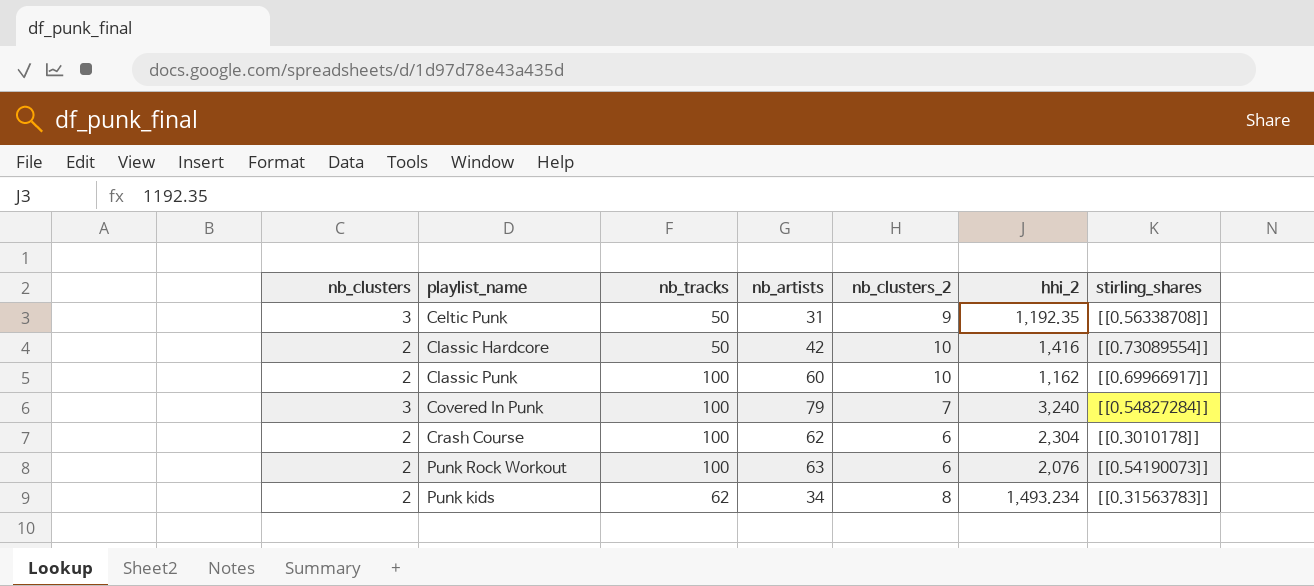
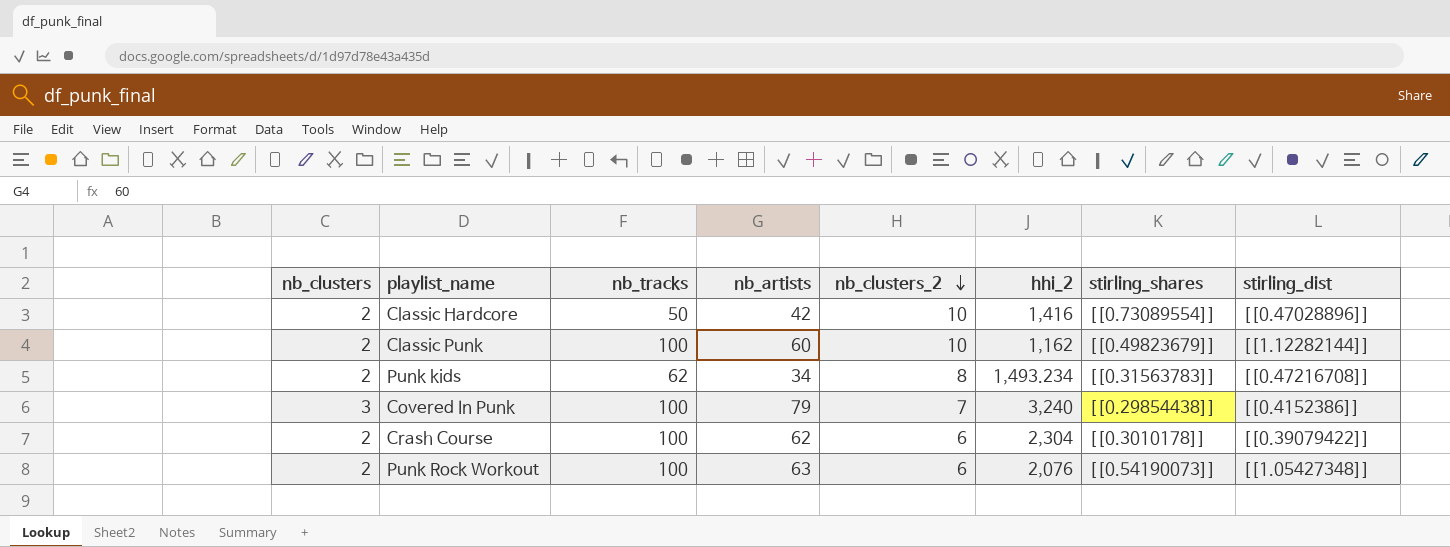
row order: none -> nb_clusters_2 descending
column stirling_dist | position: none -> 8
row Celtic Punk: 3 | 50 | 31 | 9 | 1,192.35 | [[0.56338708]] -> none
Classic Punk | stirling_shares: [[0.69966917]] -> [[0.49823679]]
Covered In Punk | stirling_shares: [[0.54827284]] -> [[0.29854438]]

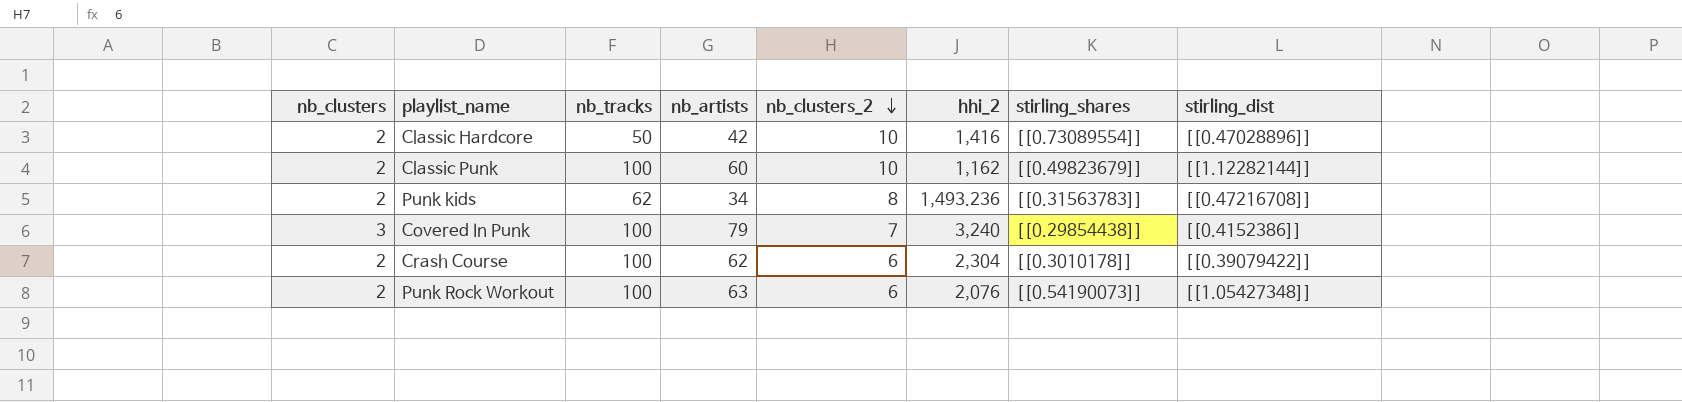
Punk kids | hhi_2: 1,493.234 -> 1,493.236

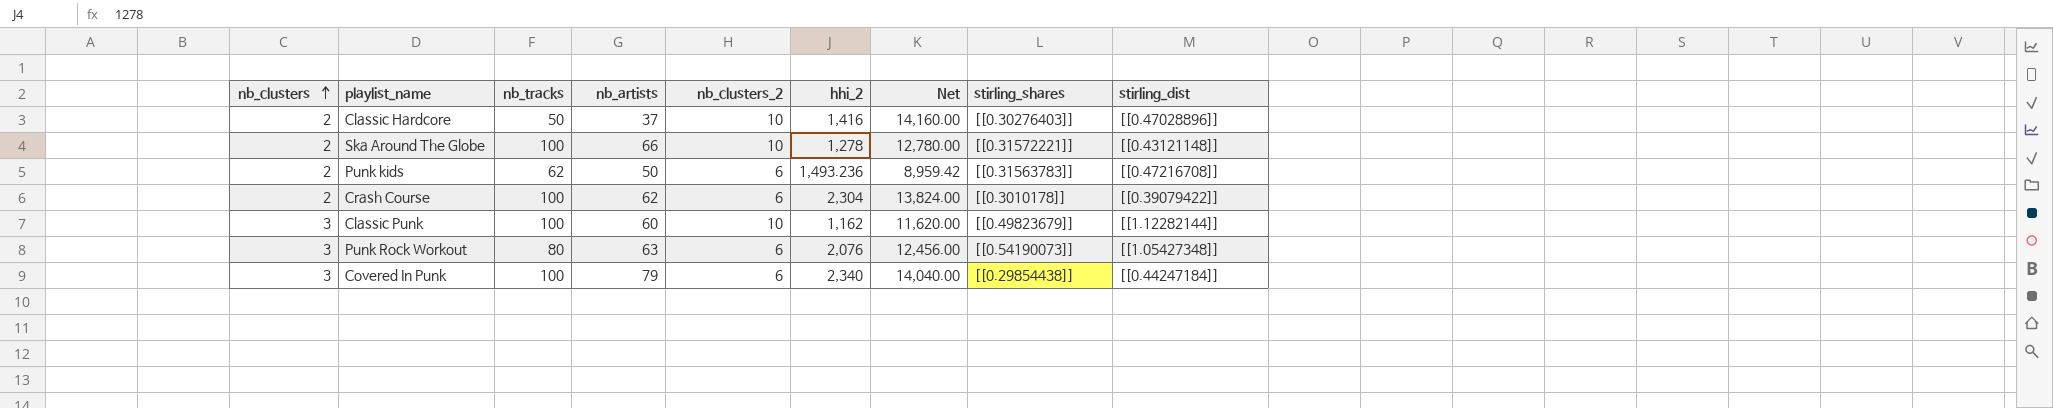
row order: nb_clusters_2 descending -> nb_clusters ascending
column Net | formula: none -> [nb_clusters_2] * [hhi_2]
Classic Hardcore | nb_artists: 42 -> 37
Classic Hardcore | stirling_shares: [[0.73089554]] -> [[0.30276403]]
row Ska Around The Globe: none -> 2 | 100 | 66 | 10 | 1,278 | 12,780.00 | [[0.31572221]] | [[0.43121148]]
Punk kids | nb_artists: 34 -> 50
Punk kids | nb_clusters_2: 8 -> 6
Classic Punk | nb_clusters: 2 -> 3
Punk Rock Workout | nb_clusters: 2 -> 3
Punk Rock Workout | nb_tracks: 100 -> 80
Covered In Punk | nb_clusters_2: 7 -> 6
Covered In Punk | hhi_2: 3,240 -> 2,340
Covered In Punk | stirling_dist: [[0.4152386]] -> [[0.44247184]]

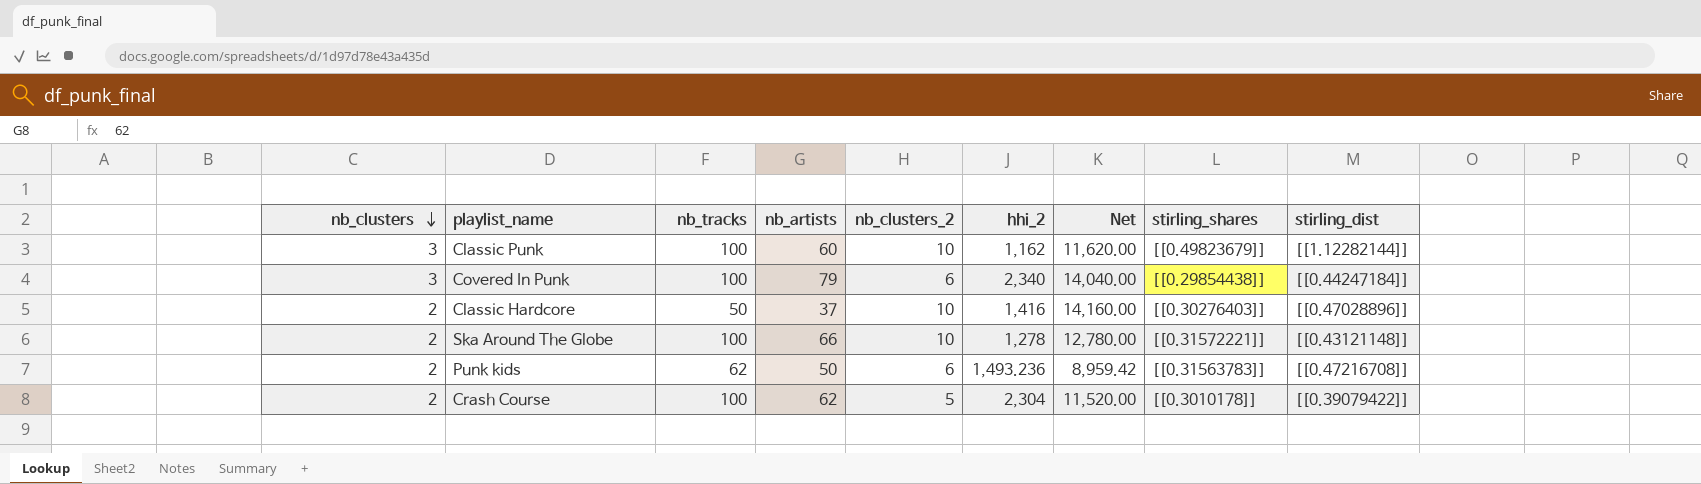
row order: nb_clusters ascending -> nb_clusters descending
row Punk Rock Workout: 3 | 80 | 63 | 6 | 2,076 | 12,456.00 | [[0.54190073]] | [[1.05427348]] -> none
Crash Course | nb_clusters_2: 6 -> 5
Crash Course | Net: 13,824.00 -> 11,520.00

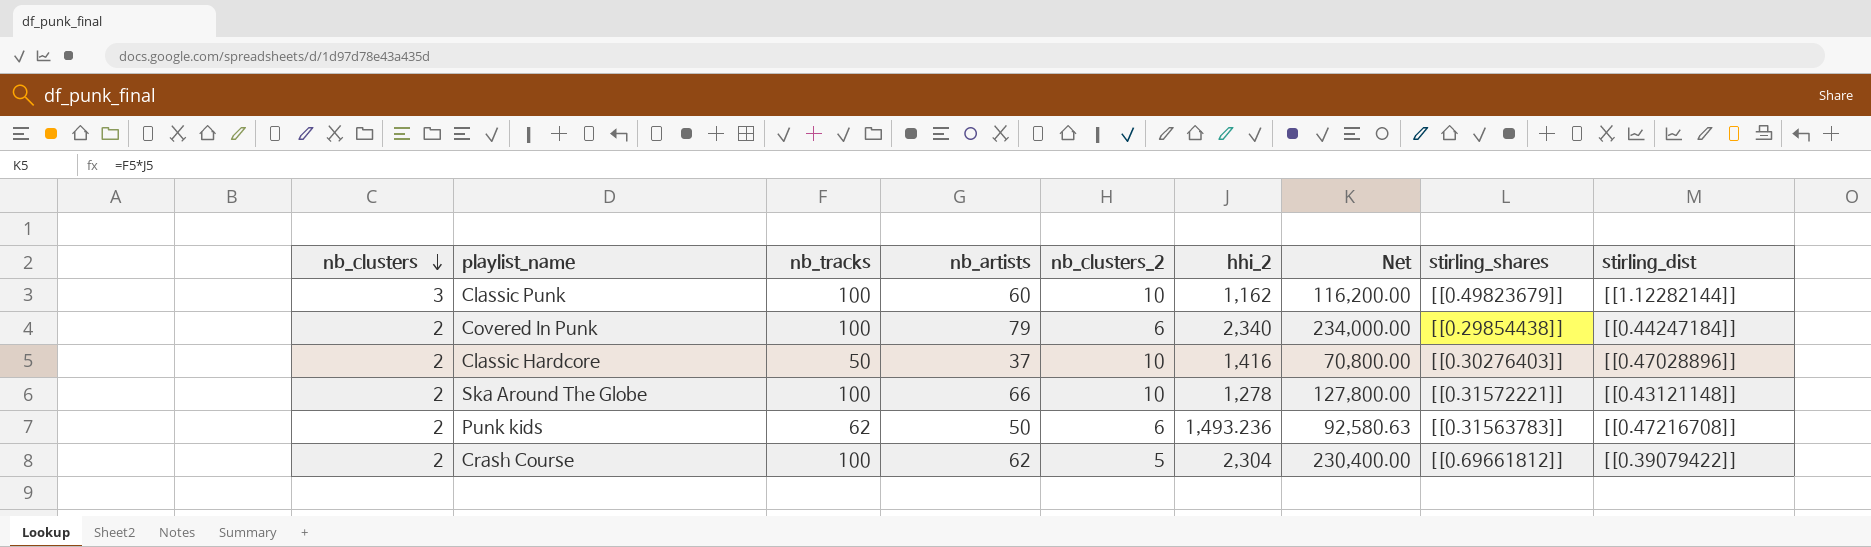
column Net | formula: [nb_clusters_2] * [hhi_2] -> [nb_tracks] * [hhi_2]
Covered In Punk | nb_clusters: 3 -> 2
Crash Course | stirling_shares: [[0.3010178]] -> [[0.69661812]]

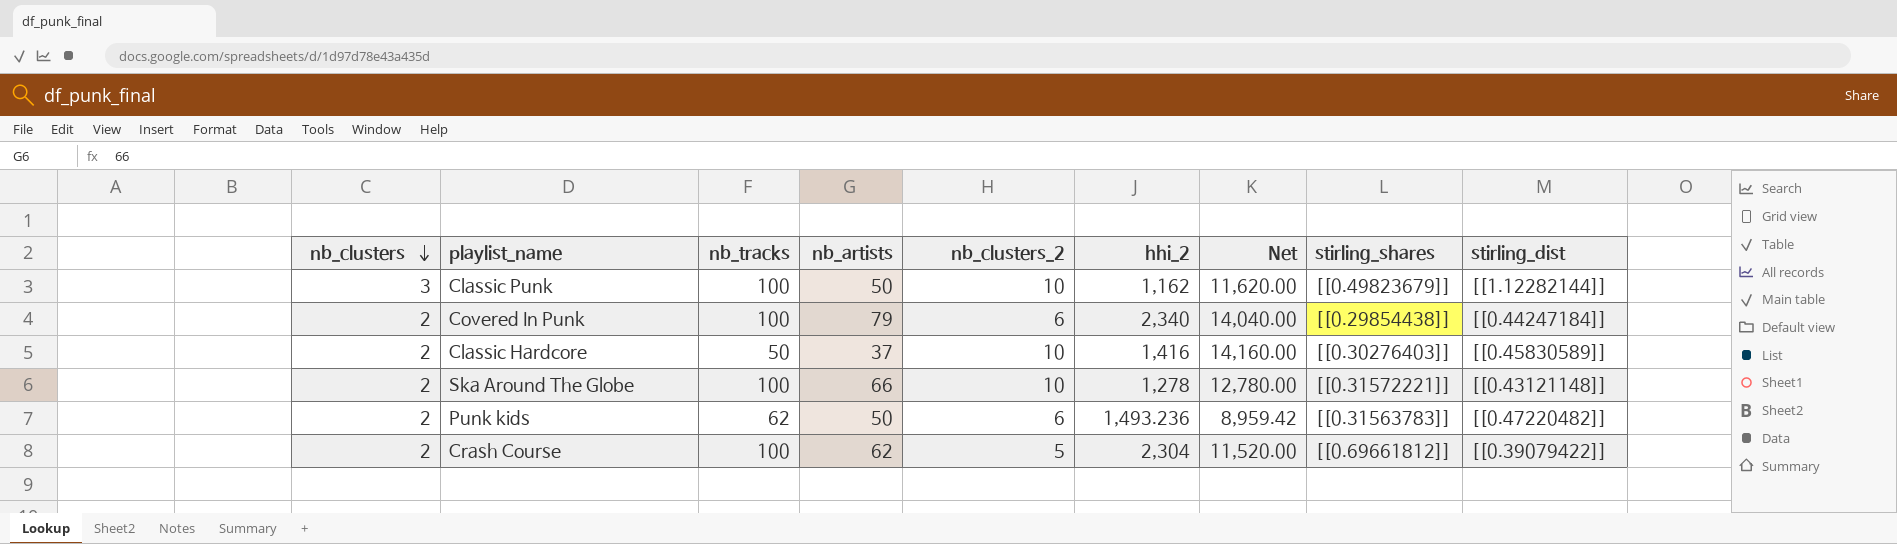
column Net | formula: [nb_tracks] * [hhi_2] -> [nb_clusters_2] * [hhi_2]
Classic Punk | nb_artists: 60 -> 50
Classic Hardcore | stirling_dist: [[0.47028896]] -> [[0.45830589]]
Punk kids | stirling_dist: [[0.47216708]] -> [[0.47220482]]

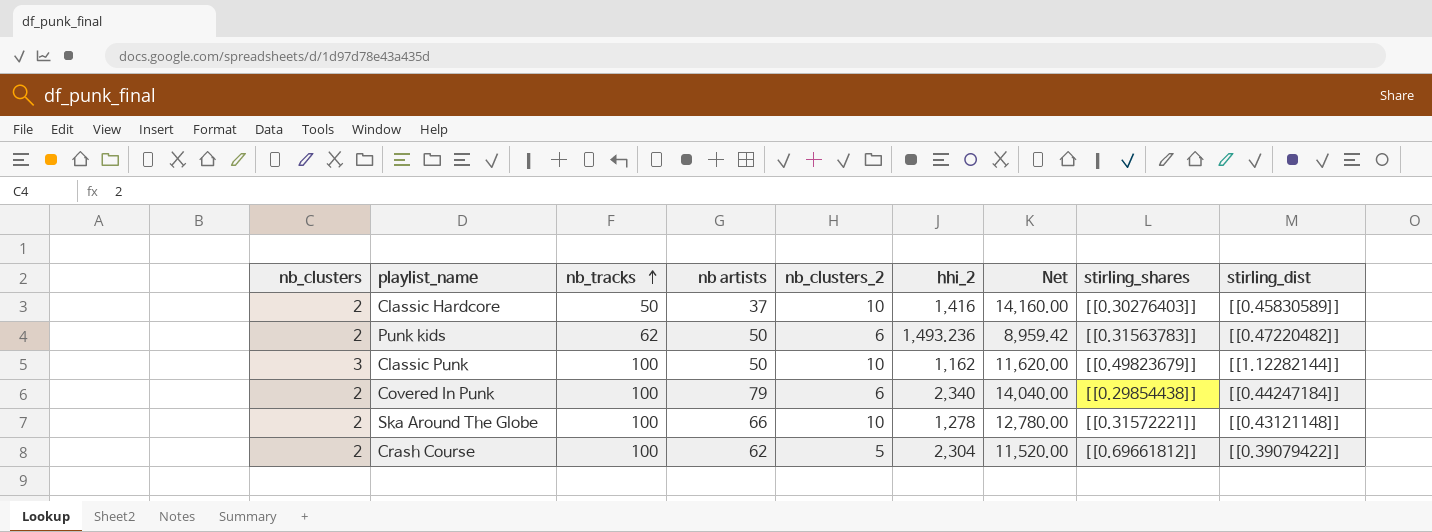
row order: nb_clusters descending -> nb_tracks ascending
column name: nb_artists -> nb artists

